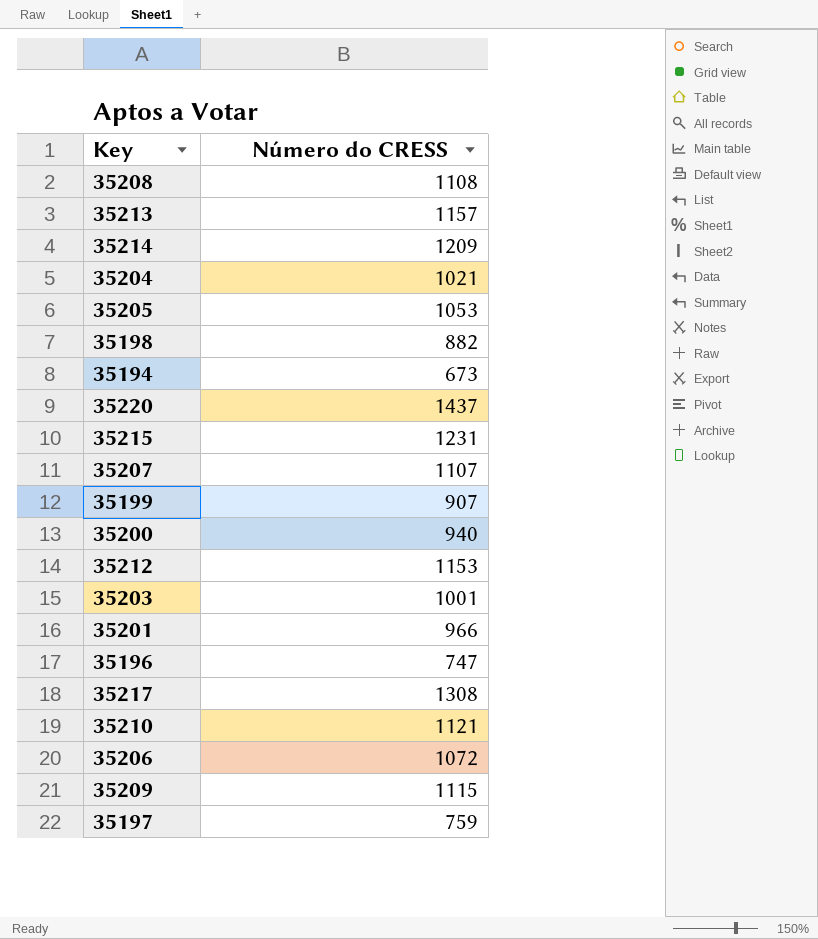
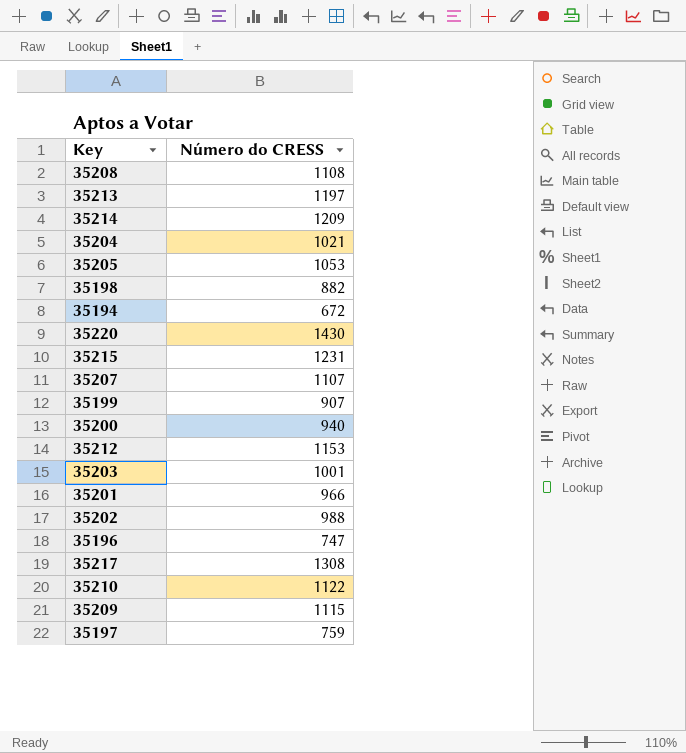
row 35206: 1072 -> none
35213 | Número do CRESS: 1157 -> 1197
35194 | Número do CRESS: 673 -> 672
35220 | Número do CRESS: 1437 -> 1430
row 35202: none -> 988
35210 | Número do CRESS: 1121 -> 1122

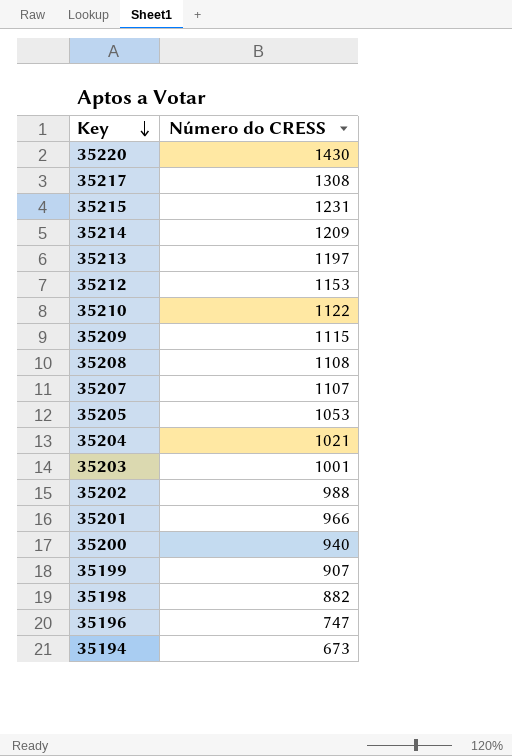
row order: none -> Key descending
row 35197: 759 -> none
35194 | Número do CRESS: 672 -> 673

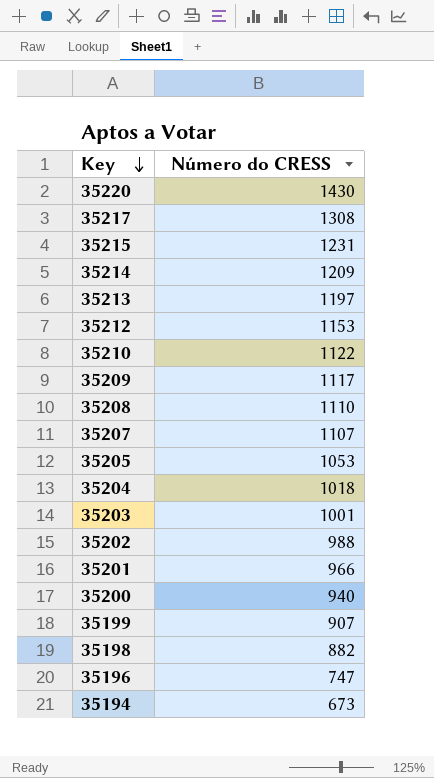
35209 | Número do CRESS: 1115 -> 1117
35208 | Número do CRESS: 1108 -> 1110
35204 | Número do CRESS: 1021 -> 1018

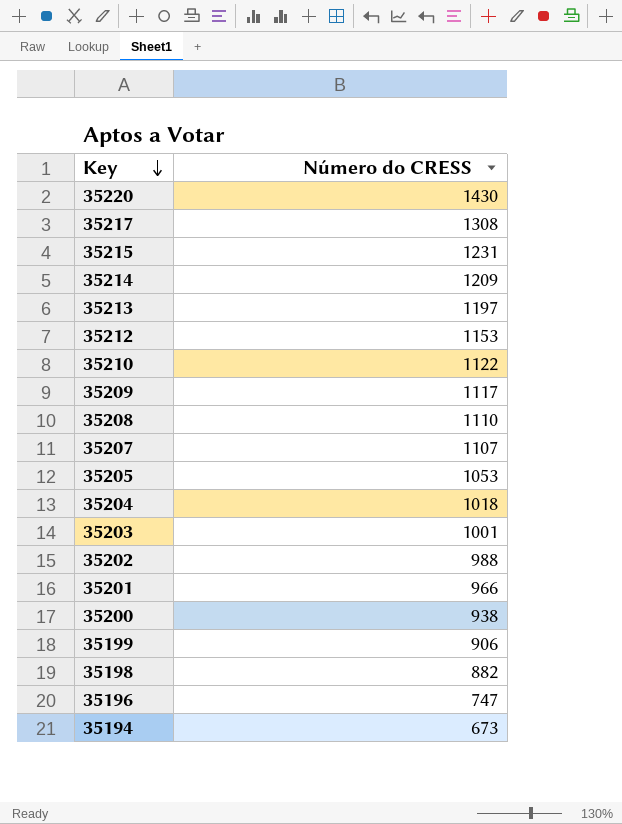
35200 | Número do CRESS: 940 -> 938
35199 | Número do CRESS: 907 -> 906

